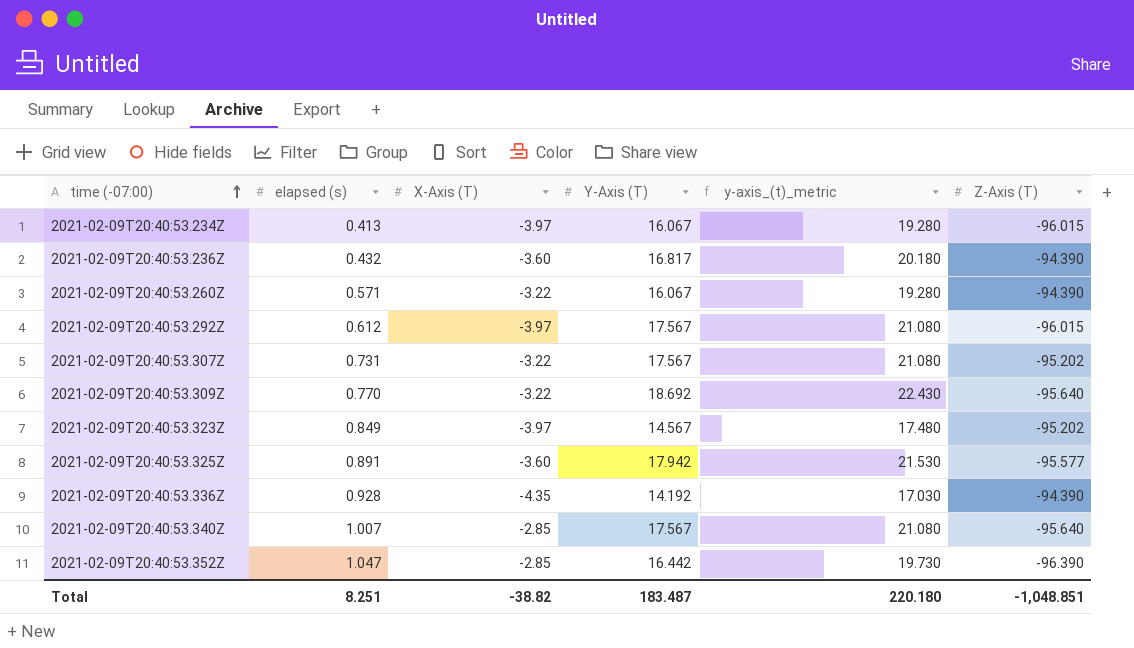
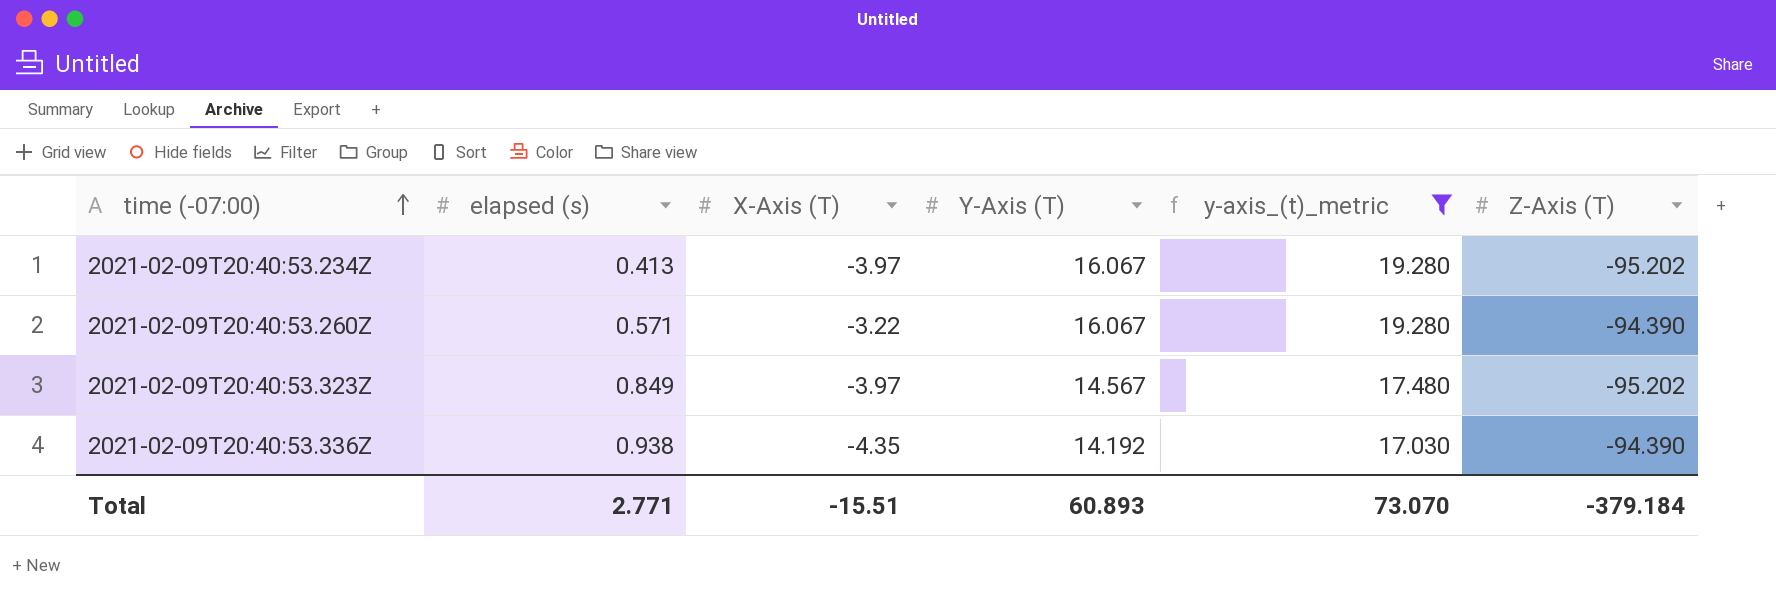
filter: none -> y-axis_(t)_metric <= 19.280
2021-02-09T20:40:53.234Z | Z-Axis (T): -96.015 -> -95.202
2021-02-09T20:40:53.336Z | elapsed (s): 0.928 -> 0.938
Total | elapsed (s): 8.251 -> 2.771
Total | X-Axis (T): -38.82 -> -15.51
Total | Y-Axis (T): 183.487 -> 60.893
Total | y-axis_(t)_metric: 220.180 -> 73.070
Total | Z-Axis (T): -1,048.851 -> -379.184

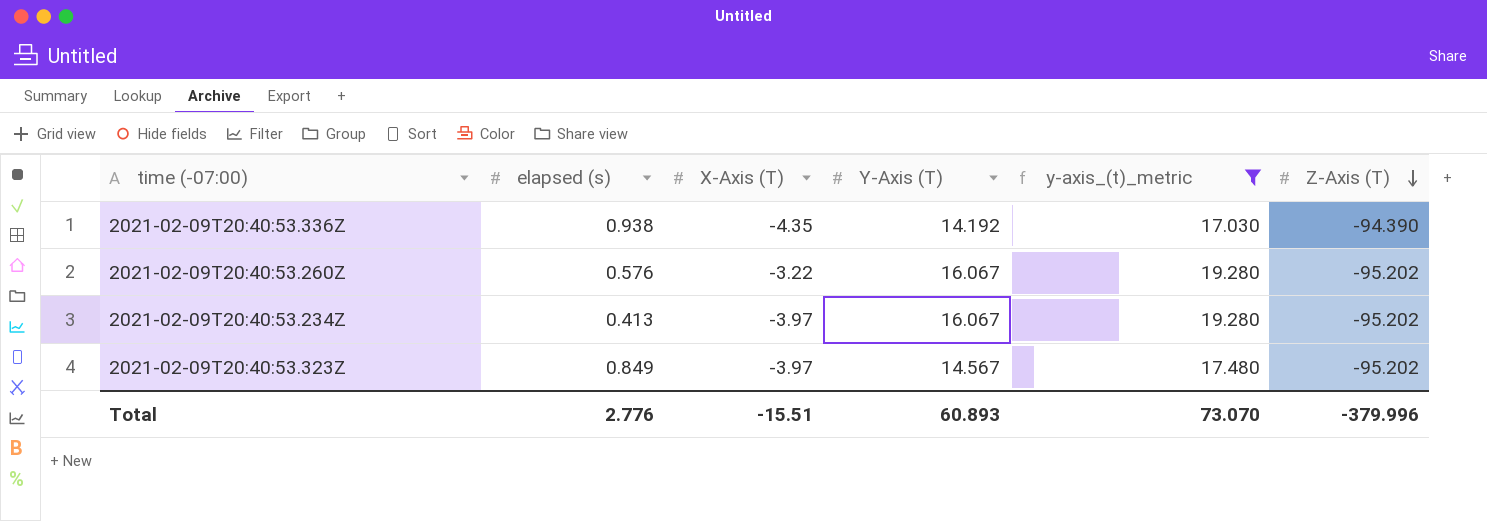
row order: time (-07:00) ascending -> Z-Axis (T) descending
2021-02-09T20:40:53.260Z | elapsed (s): 0.571 -> 0.576
2021-02-09T20:40:53.260Z | Z-Axis (T): -94.390 -> -95.202
Total | elapsed (s): 2.771 -> 2.776
Total | Z-Axis (T): -379.184 -> -379.996

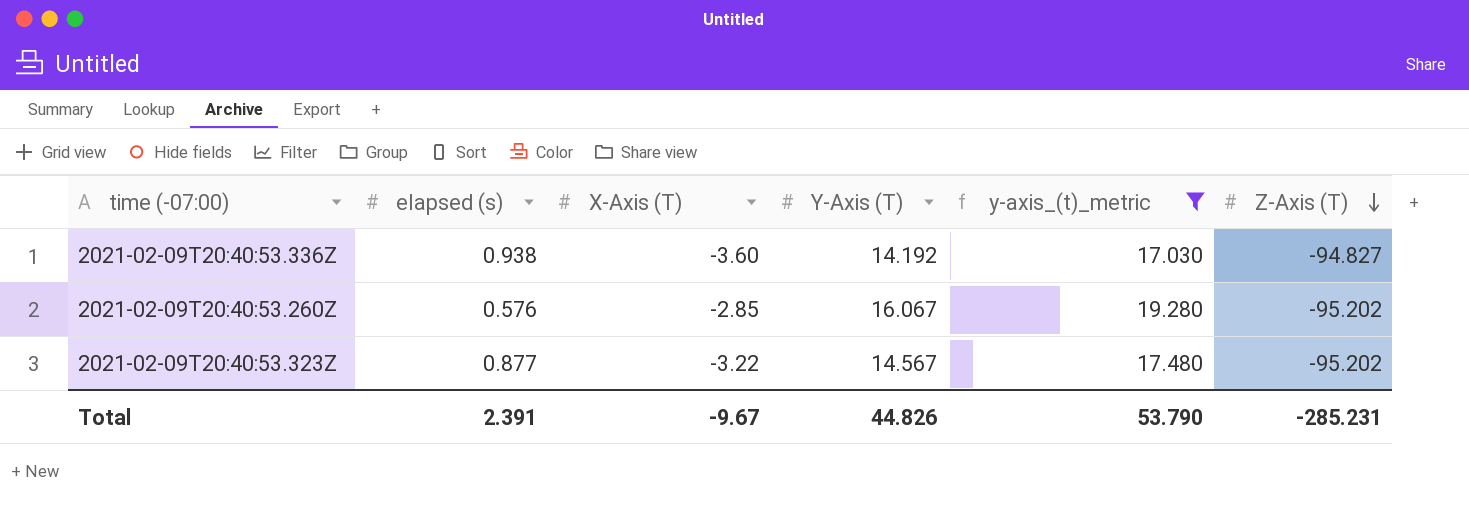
row 2021-02-09T20:40:53.234Z: 0.413 | -3.97 | 16.067 | 19.280 | -95.202 -> none
2021-02-09T20:40:53.336Z | X-Axis (T): -4.35 -> -3.60
2021-02-09T20:40:53.336Z | Z-Axis (T): -94.390 -> -94.827
2021-02-09T20:40:53.260Z | X-Axis (T): -3.22 -> -2.85
2021-02-09T20:40:53.323Z | elapsed (s): 0.849 -> 0.877
2021-02-09T20:40:53.323Z | X-Axis (T): -3.97 -> -3.22
Total | elapsed (s): 2.776 -> 2.391
Total | X-Axis (T): -15.51 -> -9.67
Total | Y-Axis (T): 60.893 -> 44.826
Total | y-axis_(t)_metric: 73.070 -> 53.790
Total | Z-Axis (T): -379.996 -> -285.231

